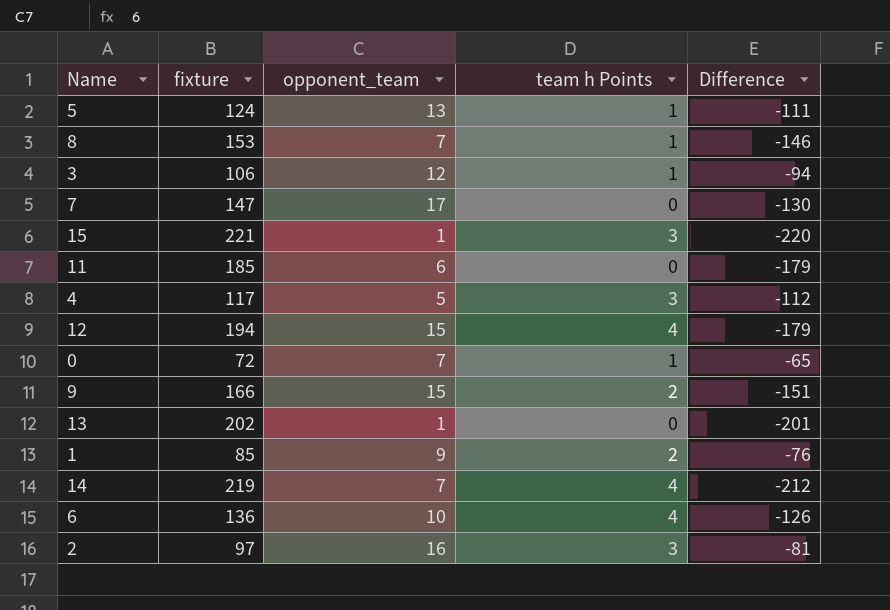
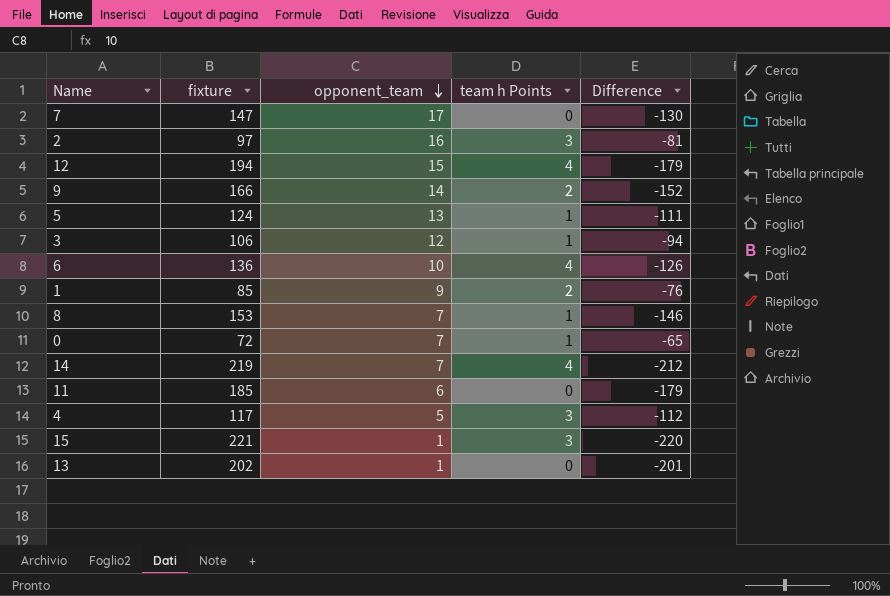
row order: none -> opponent_team descending
9 | opponent_team: 15 -> 14
9 | Difference: -151 -> -152

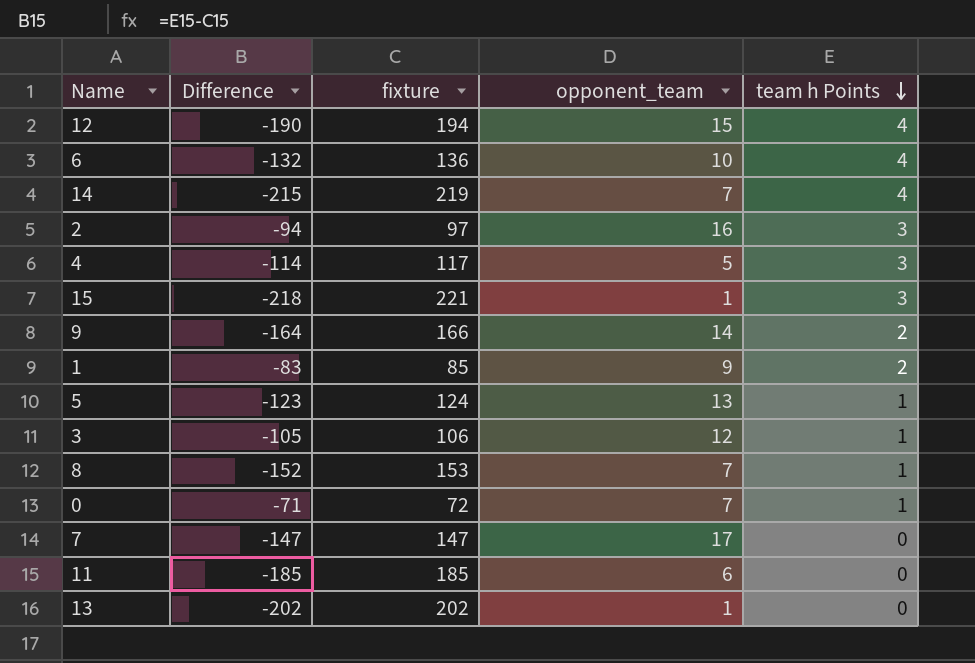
row order: opponent_team descending -> team h Points descending
column Difference | formula: [opponent_team] - [fixture] -> [team h Points] - [fixture]
column Difference | position: 5 -> 2

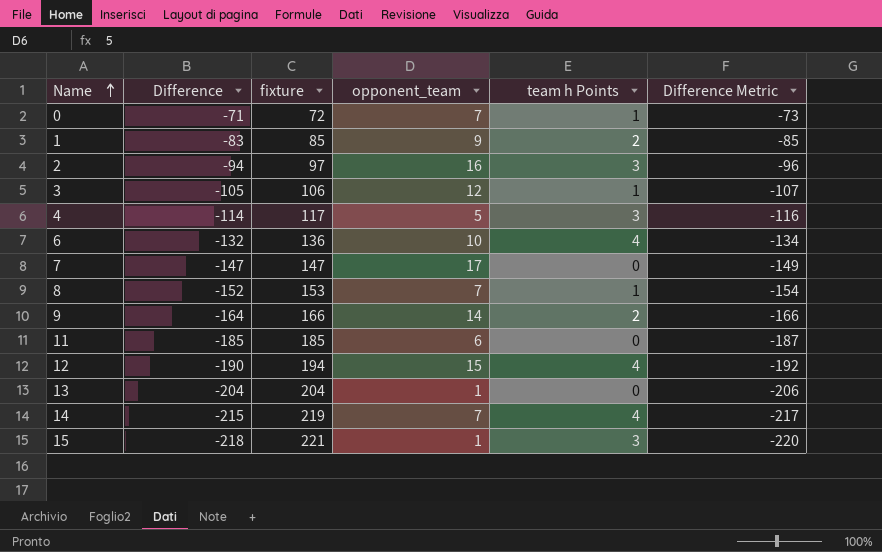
row order: team h Points descending -> Name ascending
column Difference Metric | formula: none -> [Difference] - 2
row 5: -123 | 124 | 13 | 1 -> none
13 | Difference: -202 -> -204
13 | fixture: 202 -> 204

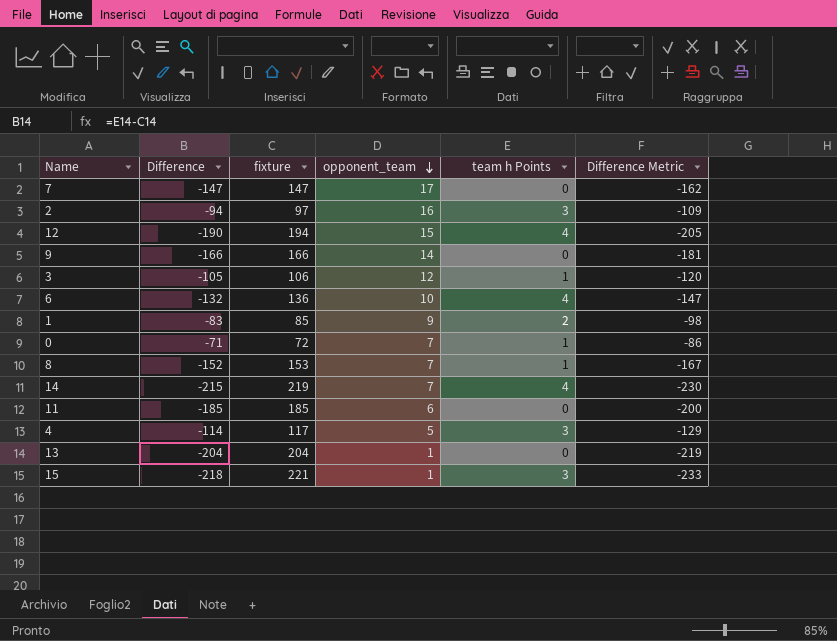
row order: Name ascending -> opponent_team descending
column Difference Metric | formula: [Difference] - 2 -> [Difference] - 15
9 | Difference: -164 -> -166
9 | team h Points: 2 -> 0

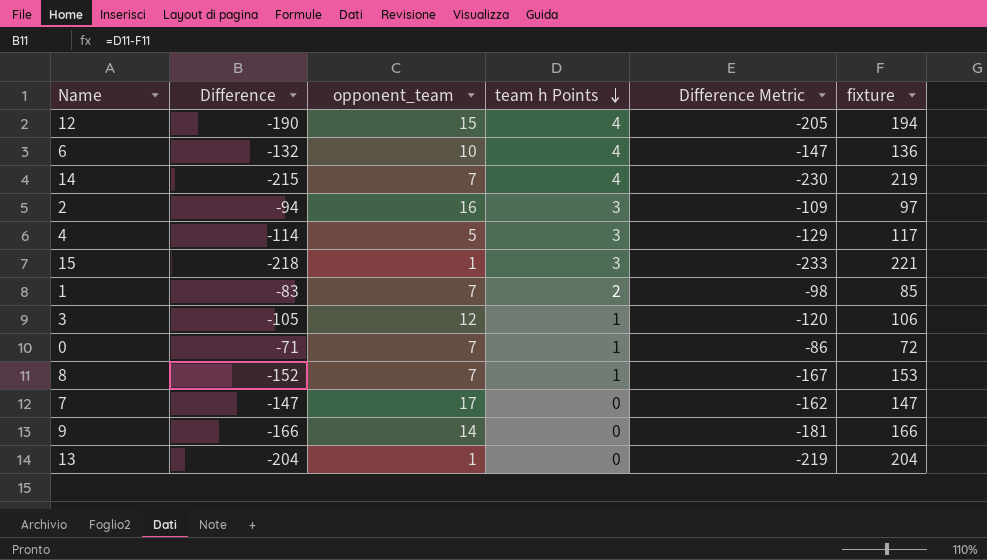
row order: opponent_team descending -> team h Points descending
column fixture | position: 3 -> 6
row 11: -185 | 185 | 6 | 0 | -200 -> none
1 | opponent_team: 9 -> 7

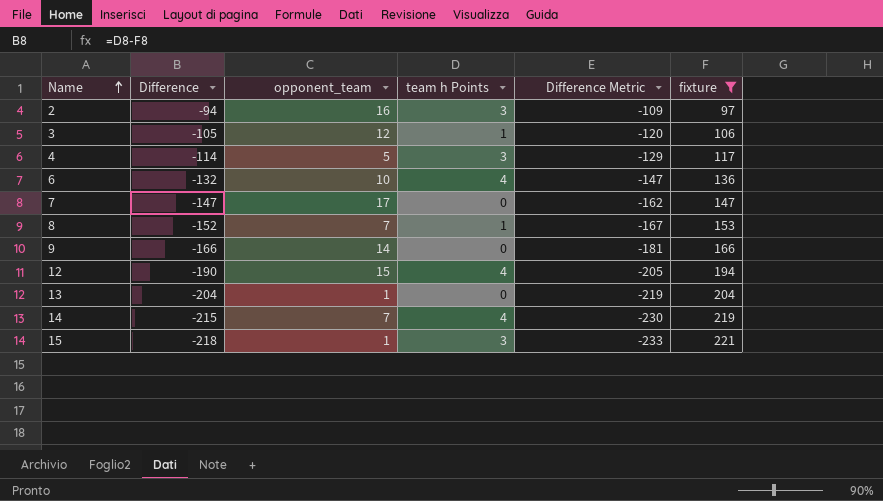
filter: none -> fixture >= 97
row order: team h Points descending -> Name ascending

